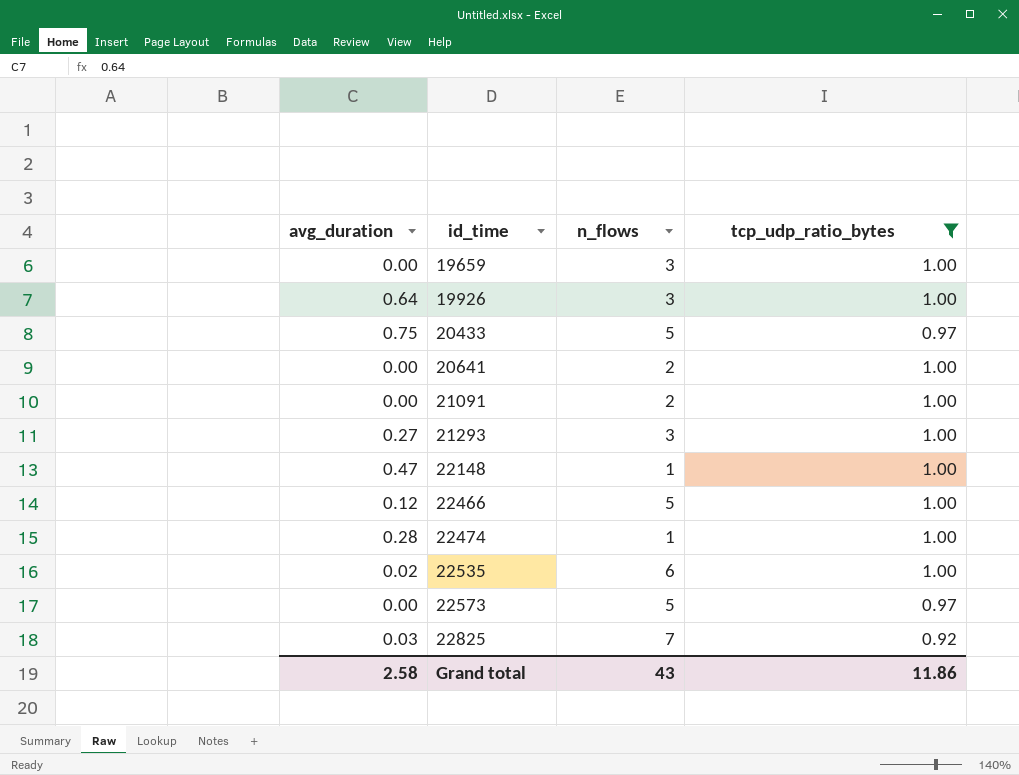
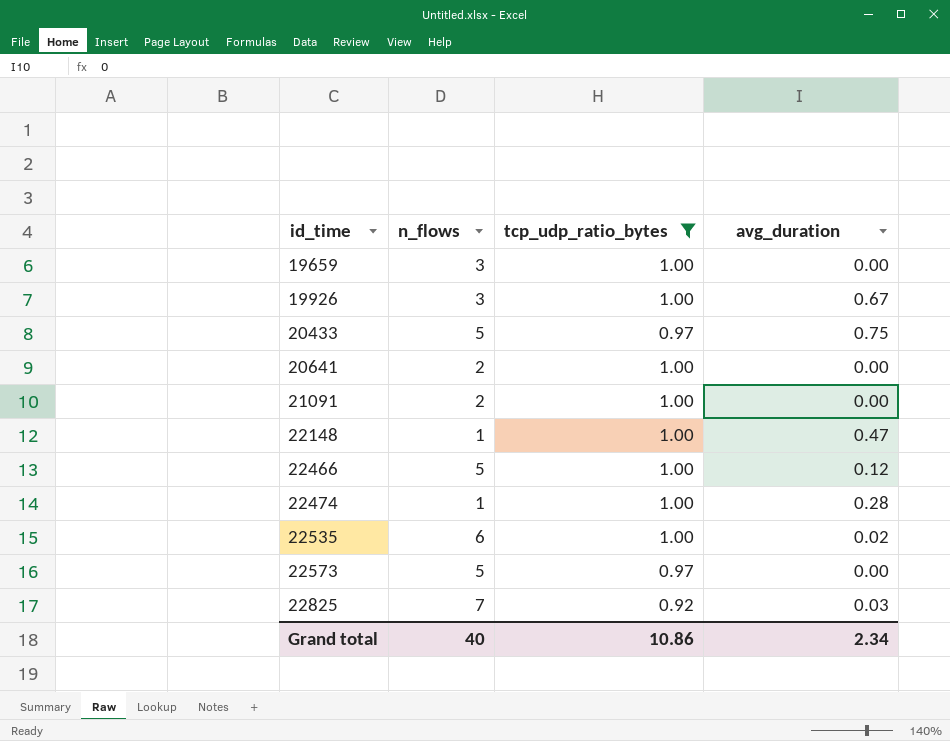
column avg_duration | position: 1 -> 4
row 21293: 0.27 | 3 | 1.00 -> none
19926 | avg_duration: 0.64 -> 0.67
Grand total | n_flows: 43 -> 40
Grand total | tcp_udp_ratio_bytes: 11.86 -> 10.86
Grand total | avg_duration: 2.58 -> 2.34

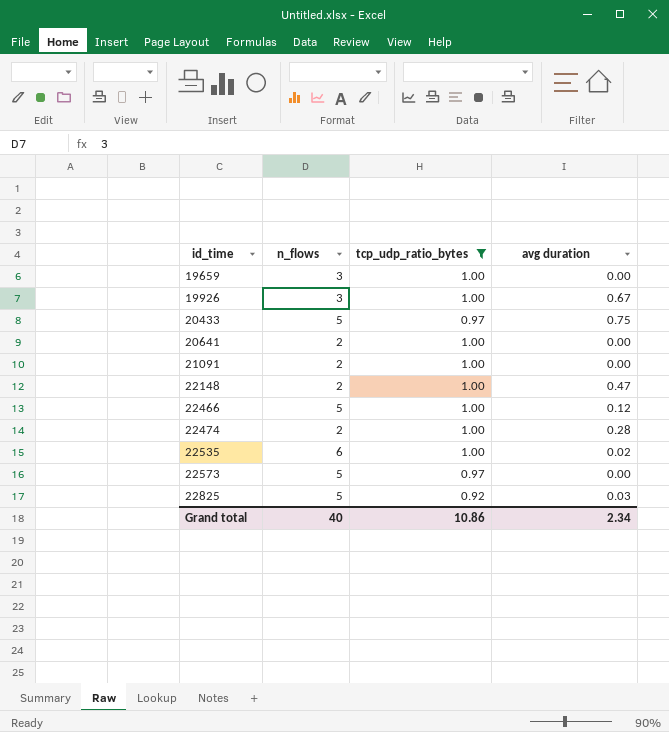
column name: avg_duration -> avg duration
22148 | n_flows: 1 -> 2
22474 | n_flows: 1 -> 2
22825 | n_flows: 7 -> 5

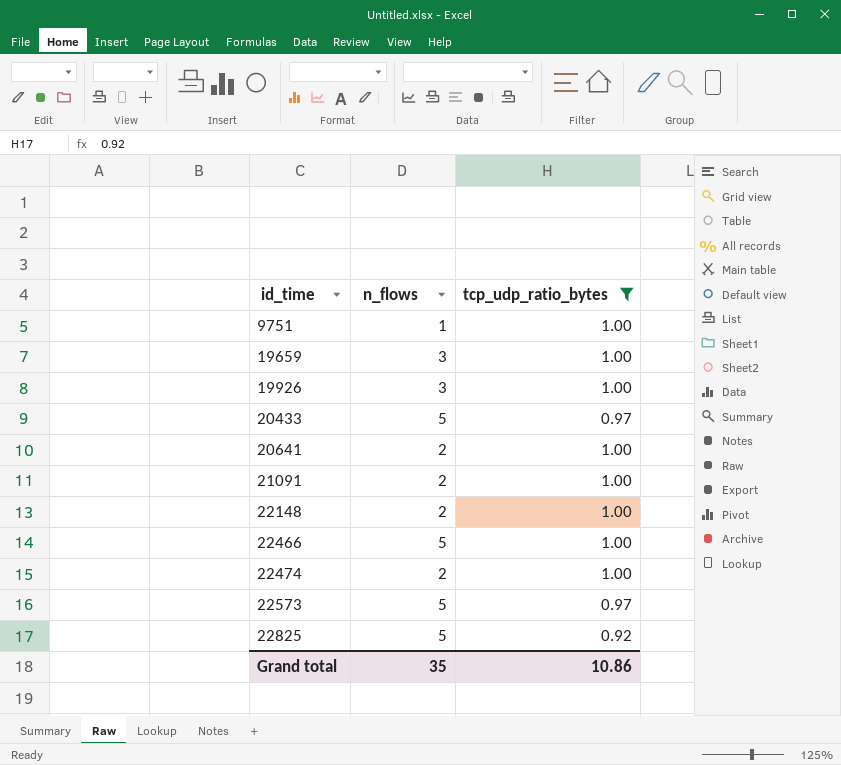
column avg duration | position: 4 -> none
row 22535: 6 | 1.00 | 0.02 -> none
row 9751: none -> 1 | 1.00
Grand total | n_flows: 40 -> 35

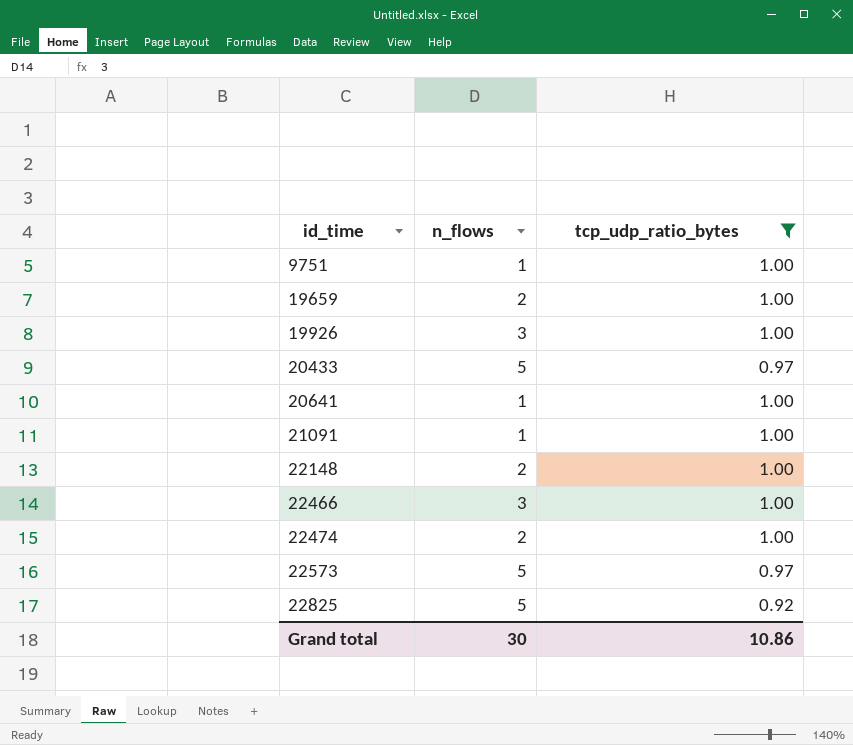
19659 | n_flows: 3 -> 2
20641 | n_flows: 2 -> 1
21091 | n_flows: 2 -> 1
22466 | n_flows: 5 -> 3
Grand total | n_flows: 35 -> 30

